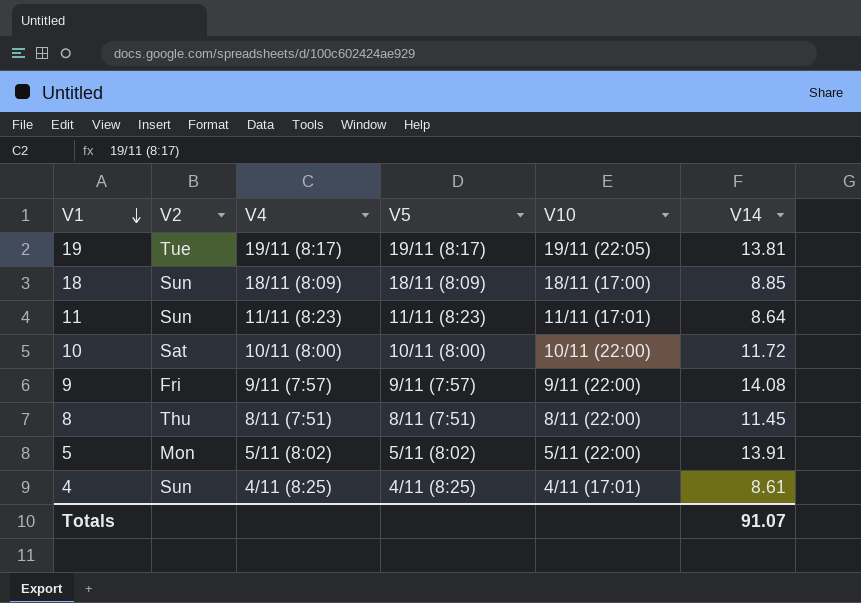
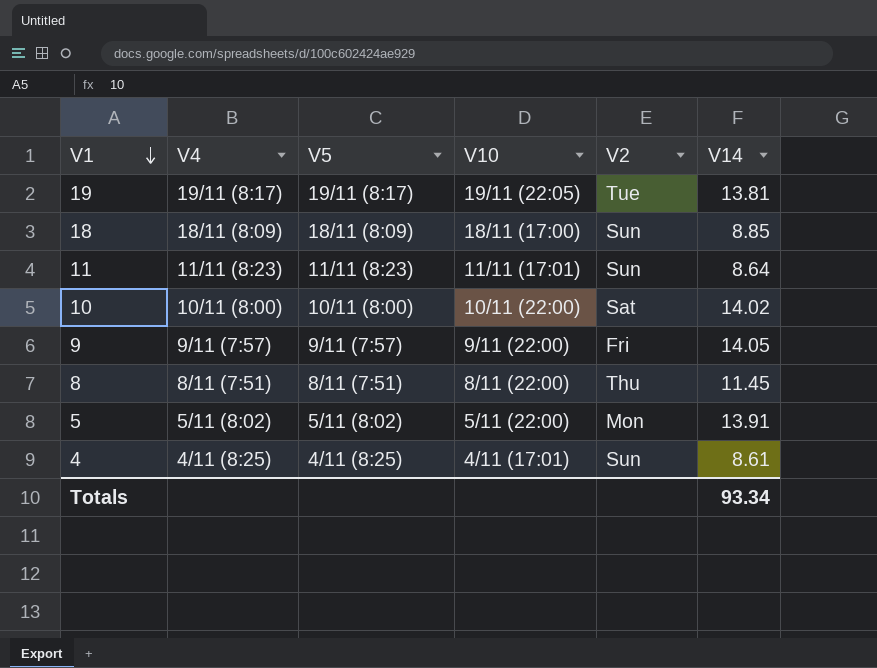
column V2 | position: 2 -> 5
10 | V14: 11.72 -> 14.02
9 | V14: 14.08 -> 14.05
Totals | V14: 91.07 -> 93.34

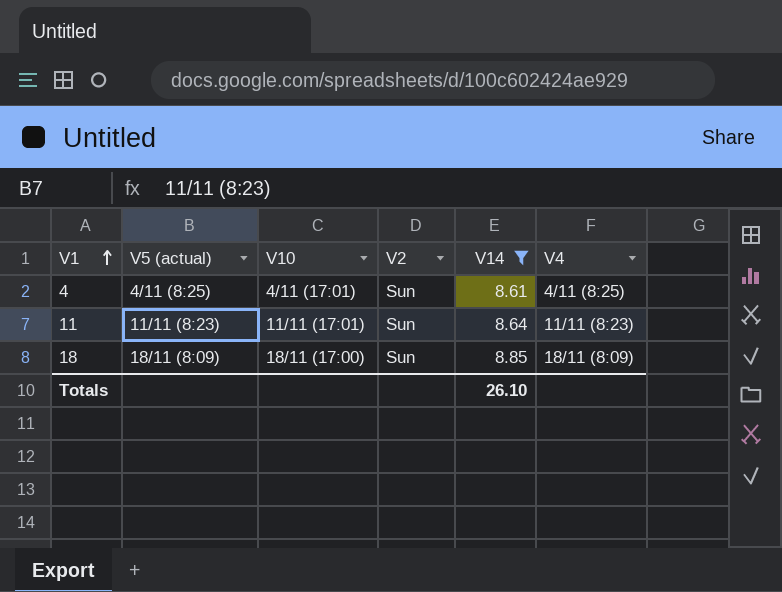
filter: none -> V14 <= 8.85
row order: V1 descending -> V1 ascending
column name: V5 -> V5 (actual)
column V4 | position: 2 -> 6
Totals | V14: 93.34 -> 26.10

